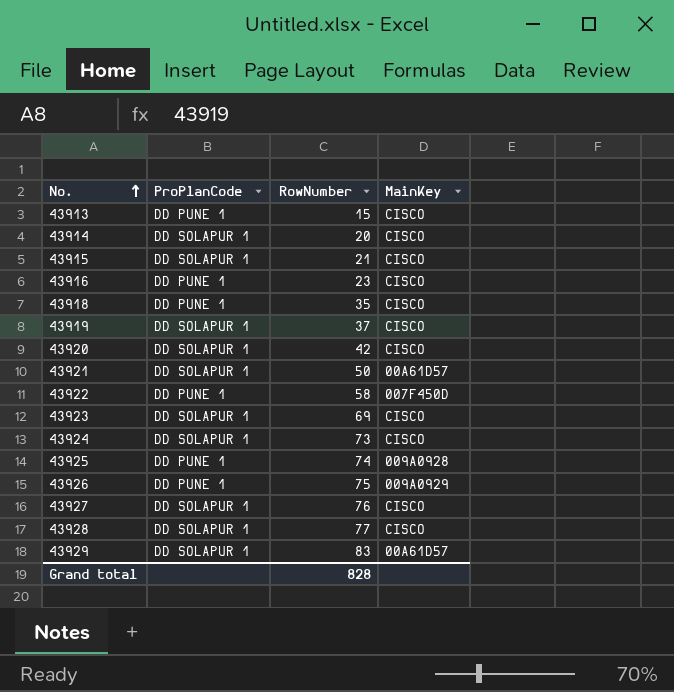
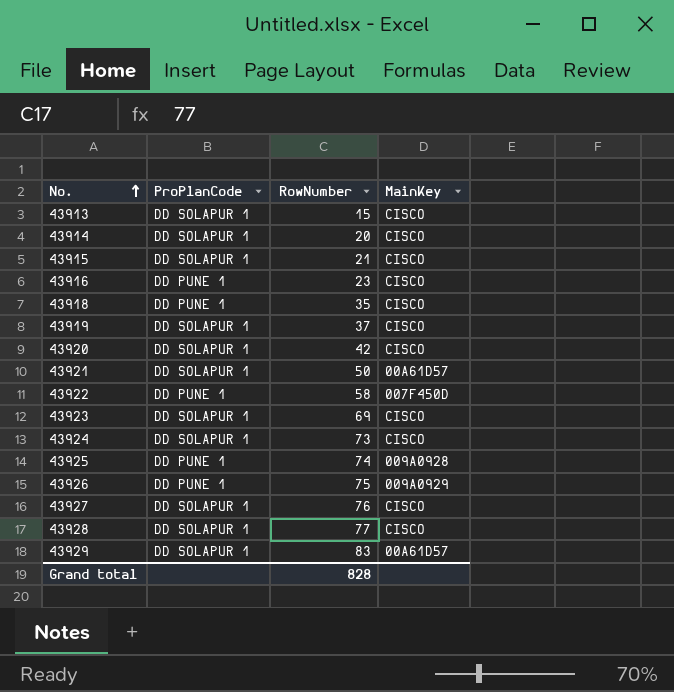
43913 | ProPlanCode: DD PUNE 1 -> DD SOLAPUR 1

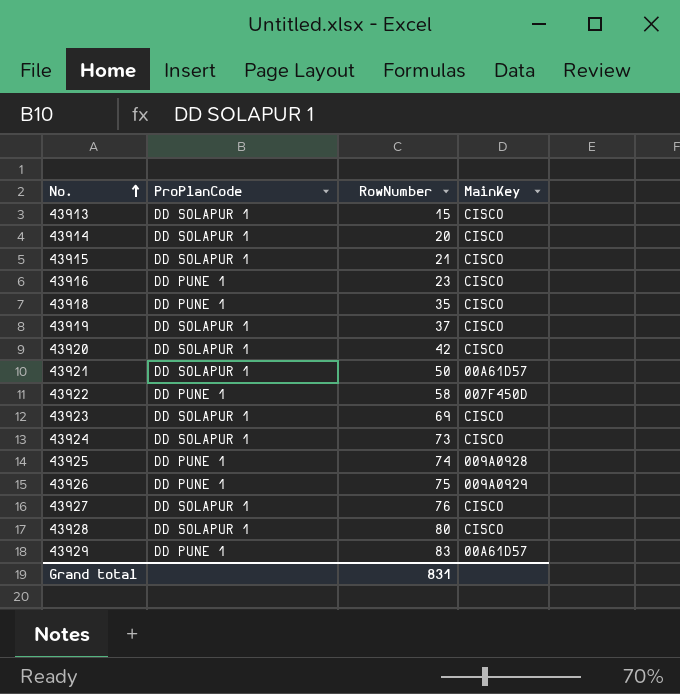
43928 | RowNumber: 77 -> 80
43929 | ProPlanCode: DD SOLAPUR 1 -> DD PUNE 1
Grand total | RowNumber: 828 -> 831

